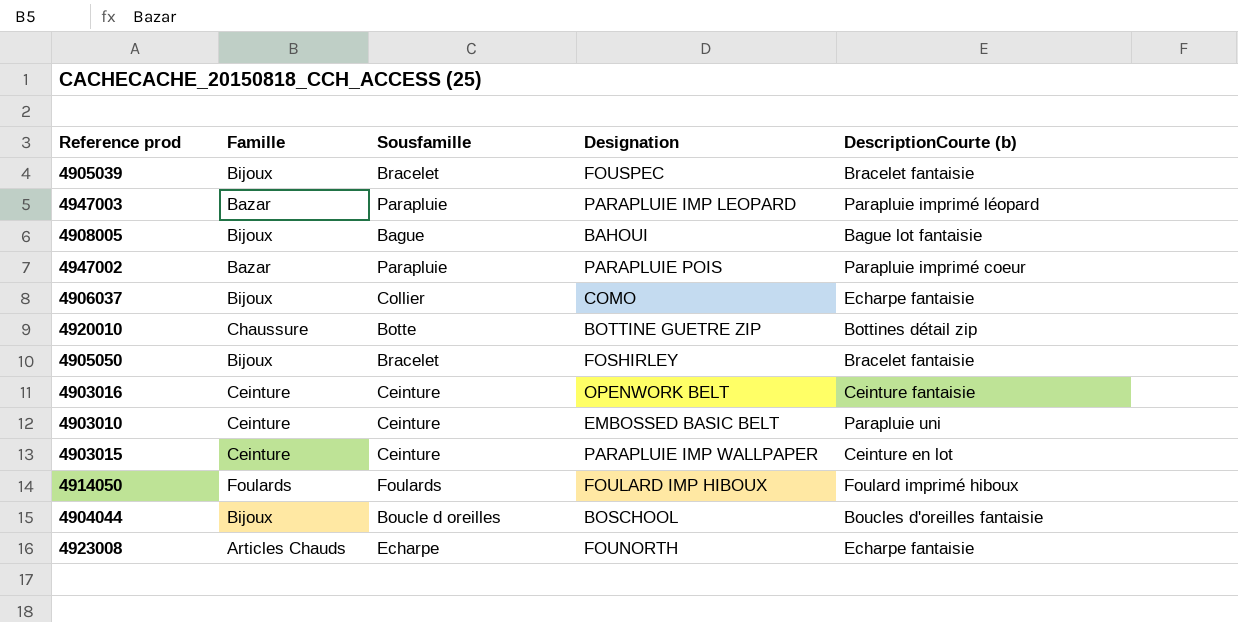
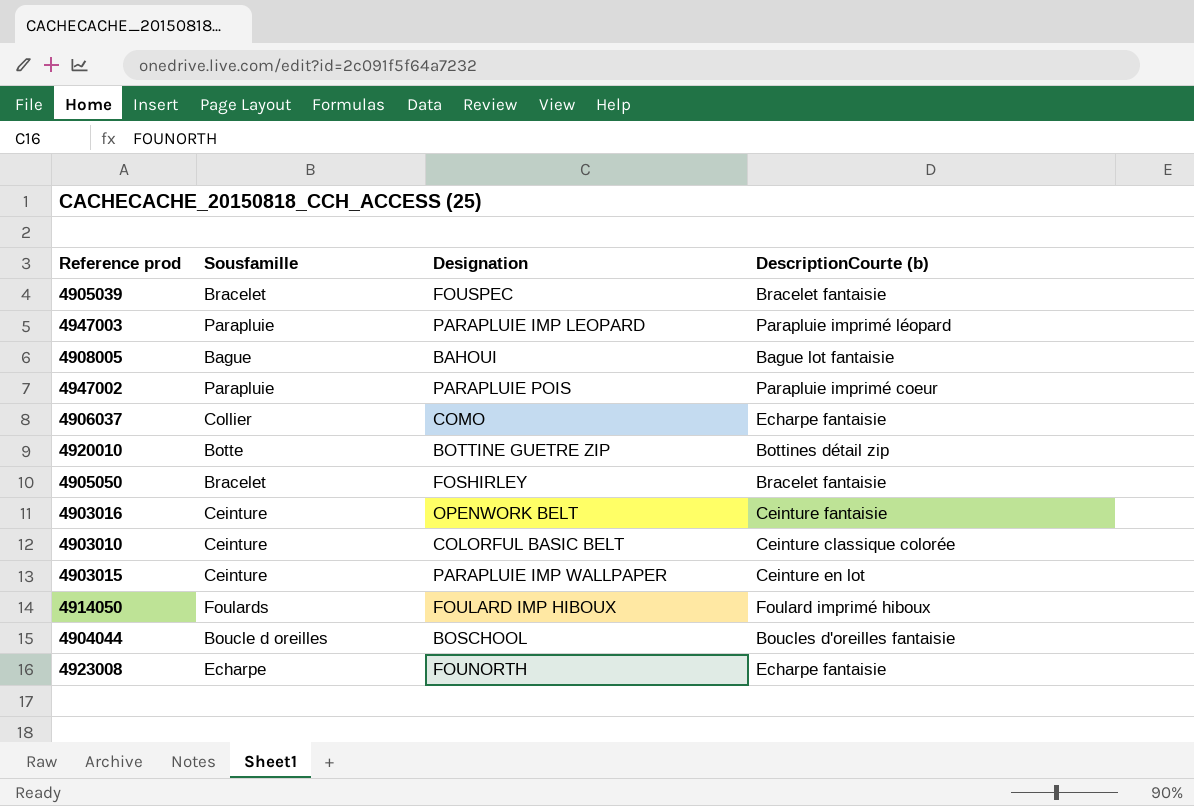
column Famille | position: 2 -> none
4903010 | Designation: EMBOSSED BASIC BELT -> COLORFUL BASIC BELT
4903010 | DescriptionCourte (b): Parapluie uni -> Ceinture classique colorée

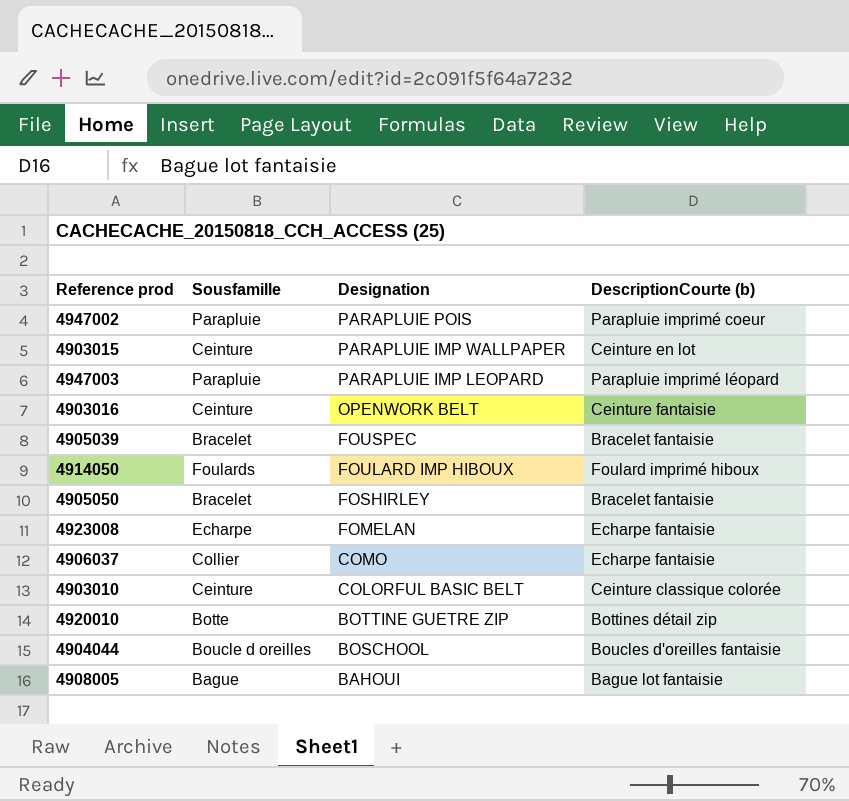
row order: none -> Designation descending
4923008 | Designation: FOUNORTH -> FOMELAN

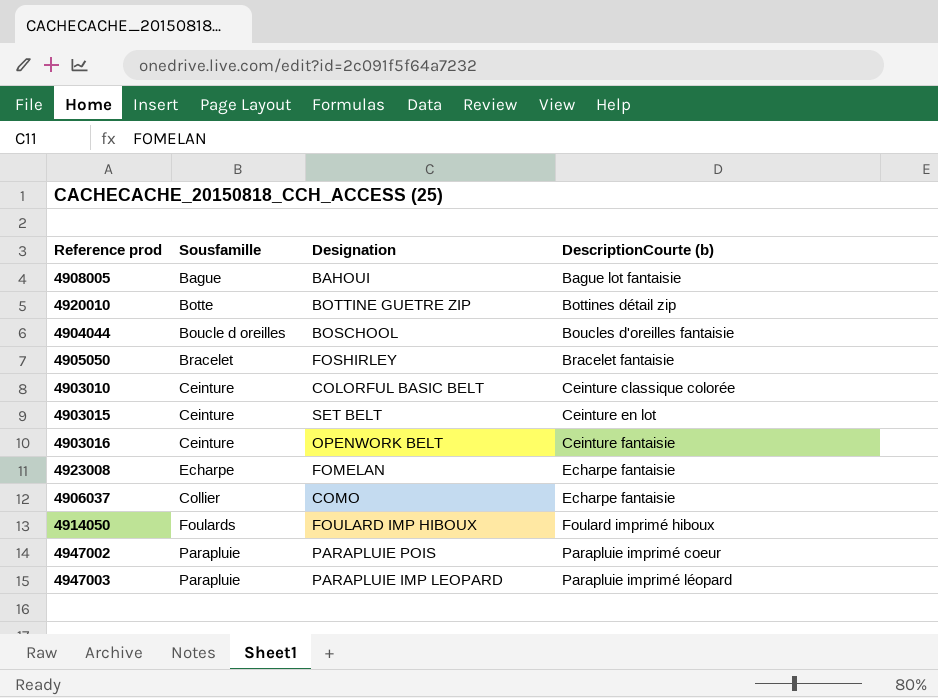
row order: Designation descending -> DescriptionCourte (b) ascending
row 4905039: Bracelet | FOUSPEC | Bracelet fantaisie -> none
4903015 | Designation: PARAPLUIE IMP WALLPAPER -> SET BELT

